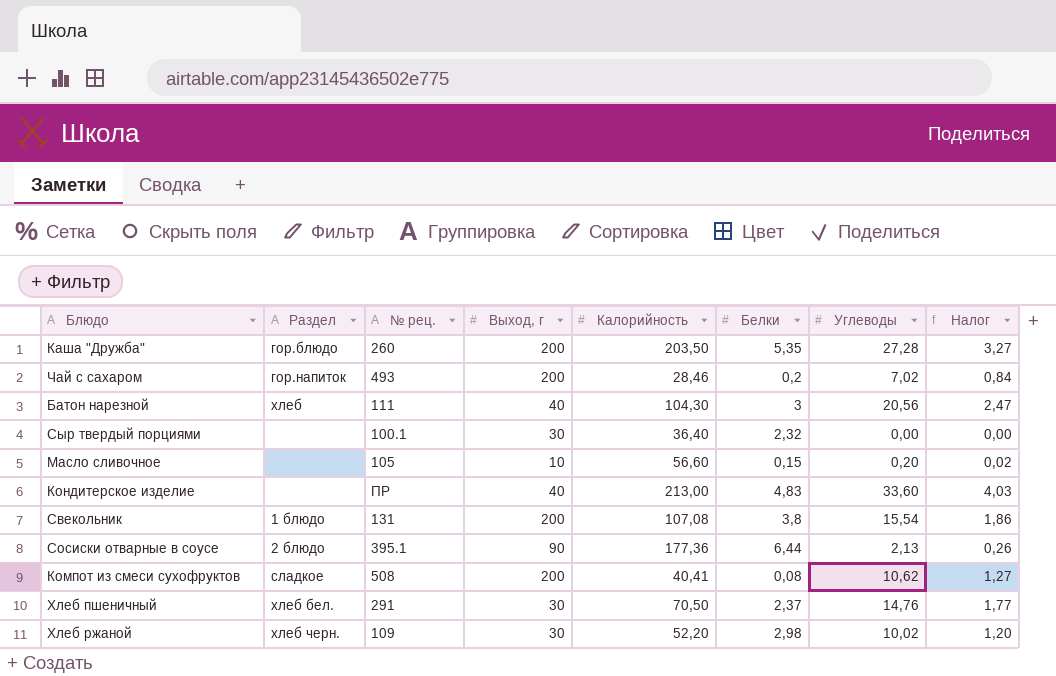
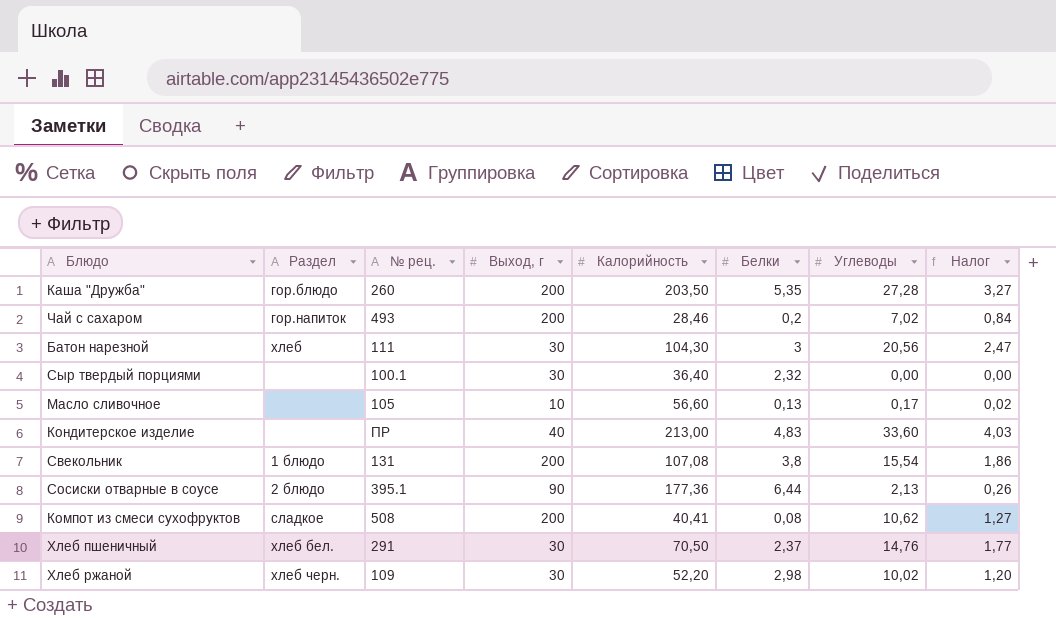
Батон нарезной | Выход, г: 40 -> 30
Масло сливочное | Белки: 0,15 -> 0,13
Масло сливочное | Углеводы: 0,20 -> 0,17

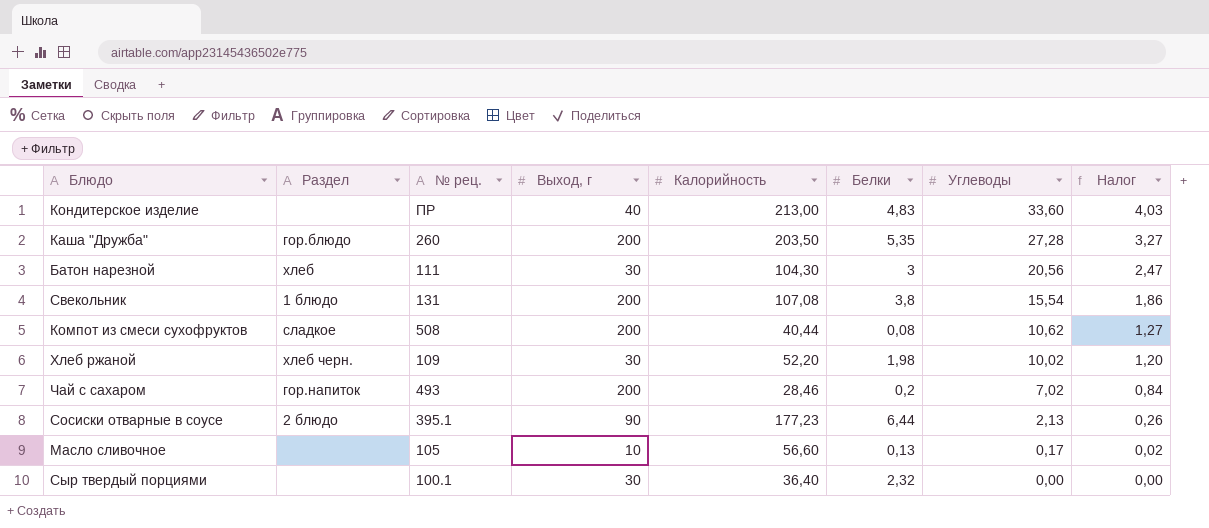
row order: none -> Углеводы descending
row Хлеб пшеничный: хлеб бел. | 291 | 30 | 70,50 | 2,37 | 14,76 | 1,77 -> none
Компот из смеси сухофруктов | Калорийность: 40,41 -> 40,44
Хлеб ржаной | Белки: 2,98 -> 1,98
Сосиски отварные в соусе | Калорийность: 177,36 -> 177,23

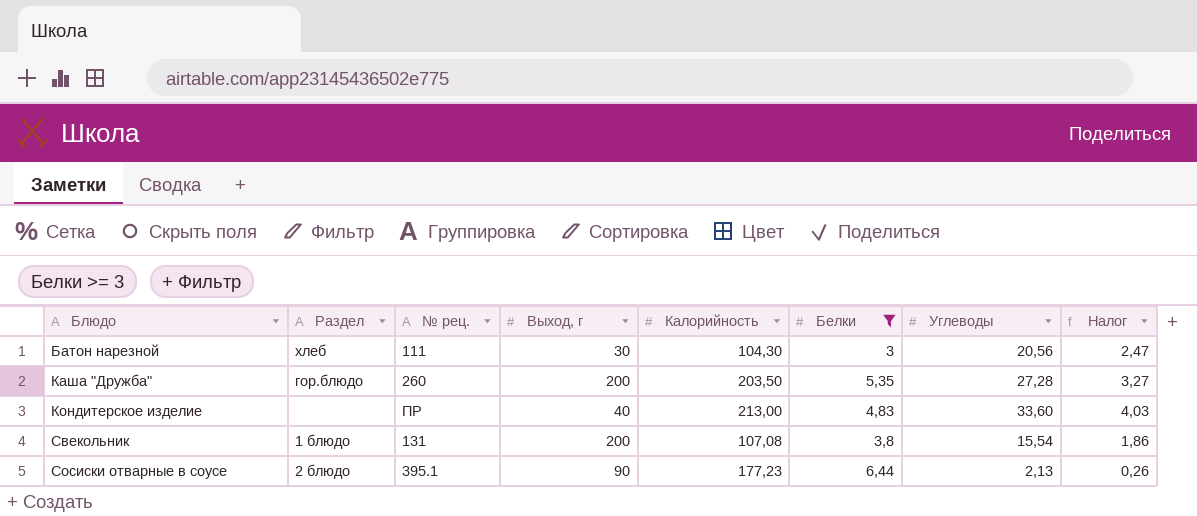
filter: none -> Белки >= 3
row order: Углеводы descending -> Блюдо ascending

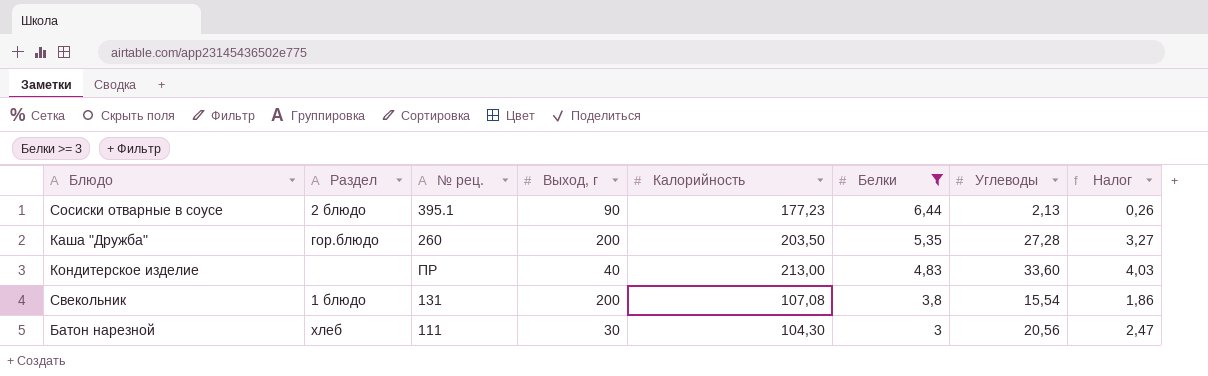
row order: Блюдо ascending -> Белки descending

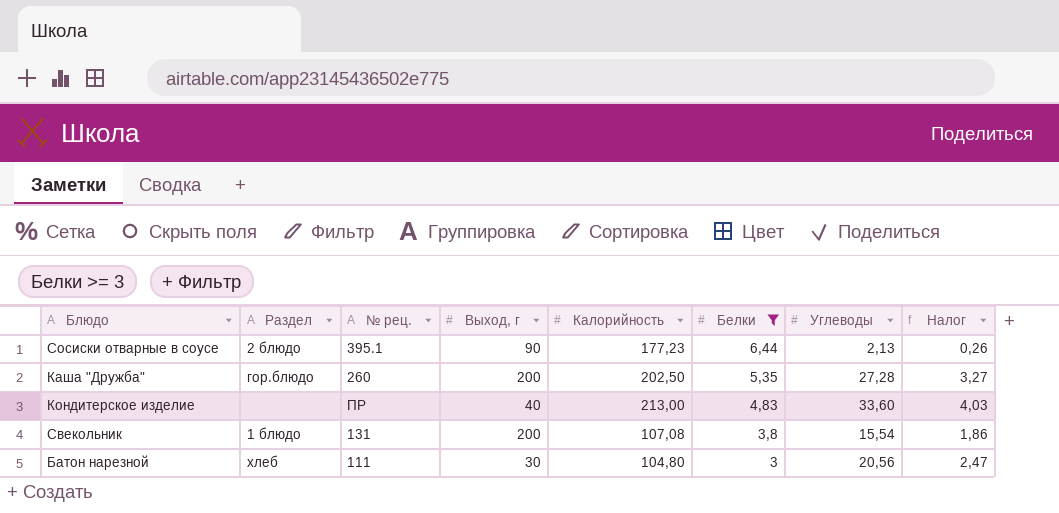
Каша "Дружба" | Калорийность: 203,50 -> 202,50
Батон нарезной | Калорийность: 104,30 -> 104,80

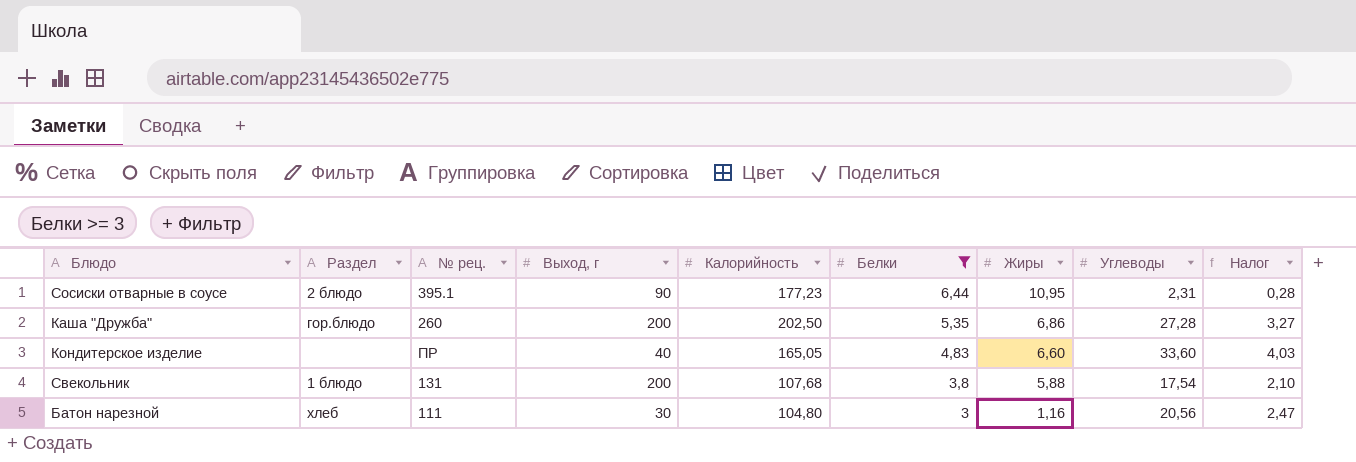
column Жиры | position: none -> 7
Сосиски отварные в соусе | Углеводы: 2,13 -> 2,31
Сосиски отварные в соусе | Налог: 0,26 -> 0,28
Кондитерское изделие | Калорийность: 213,00 -> 165,05
Свекольник | Калорийность: 107,08 -> 107,68
Свекольник | Углеводы: 15,54 -> 17,54
Свекольник | Налог: 1,86 -> 2,10

